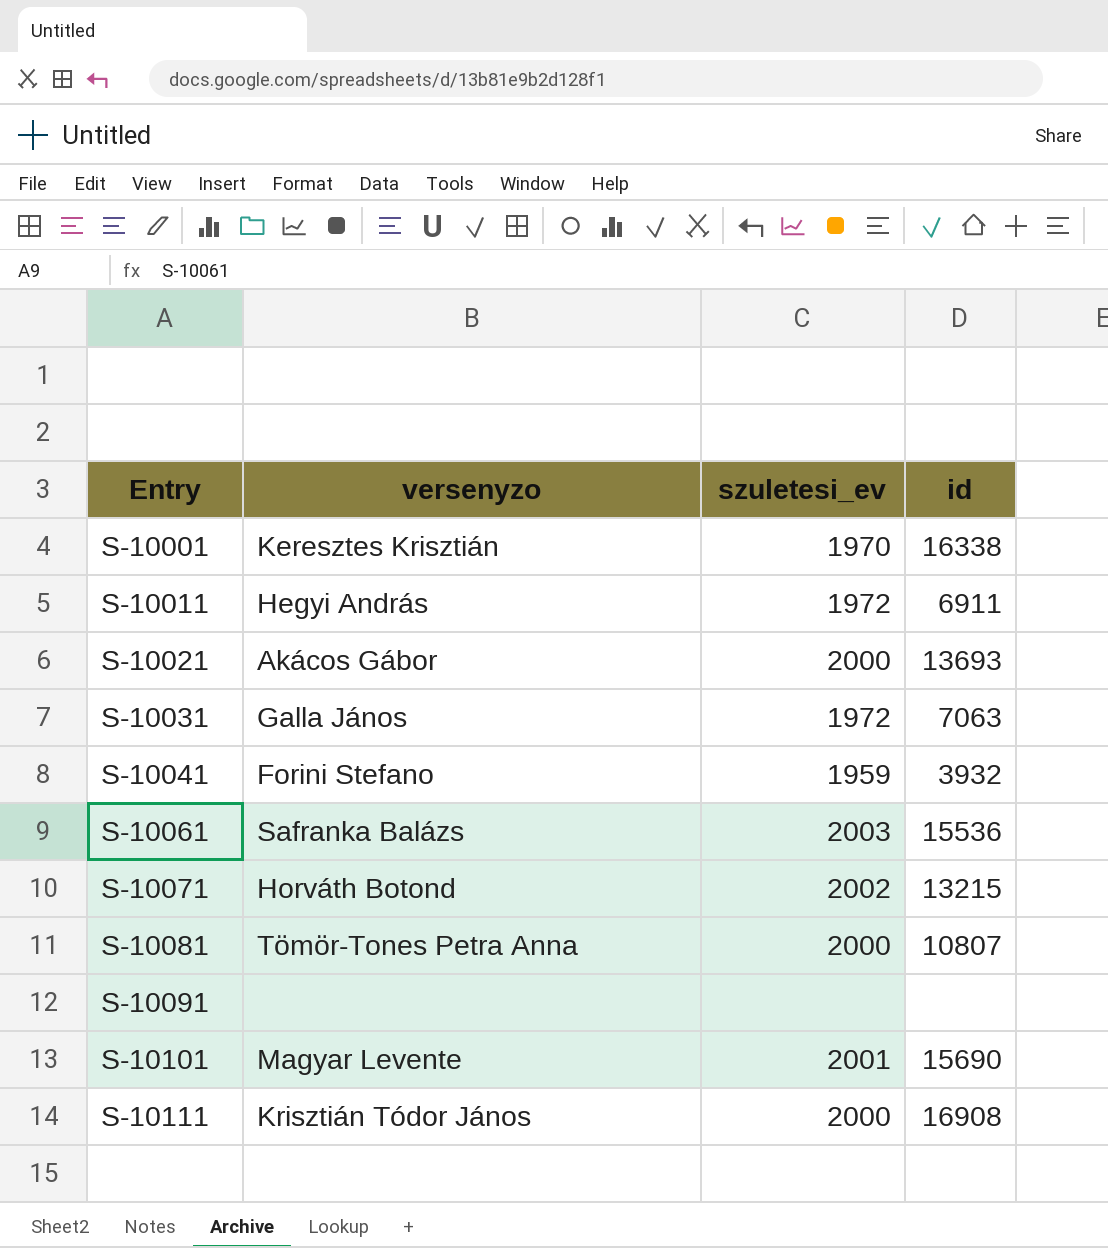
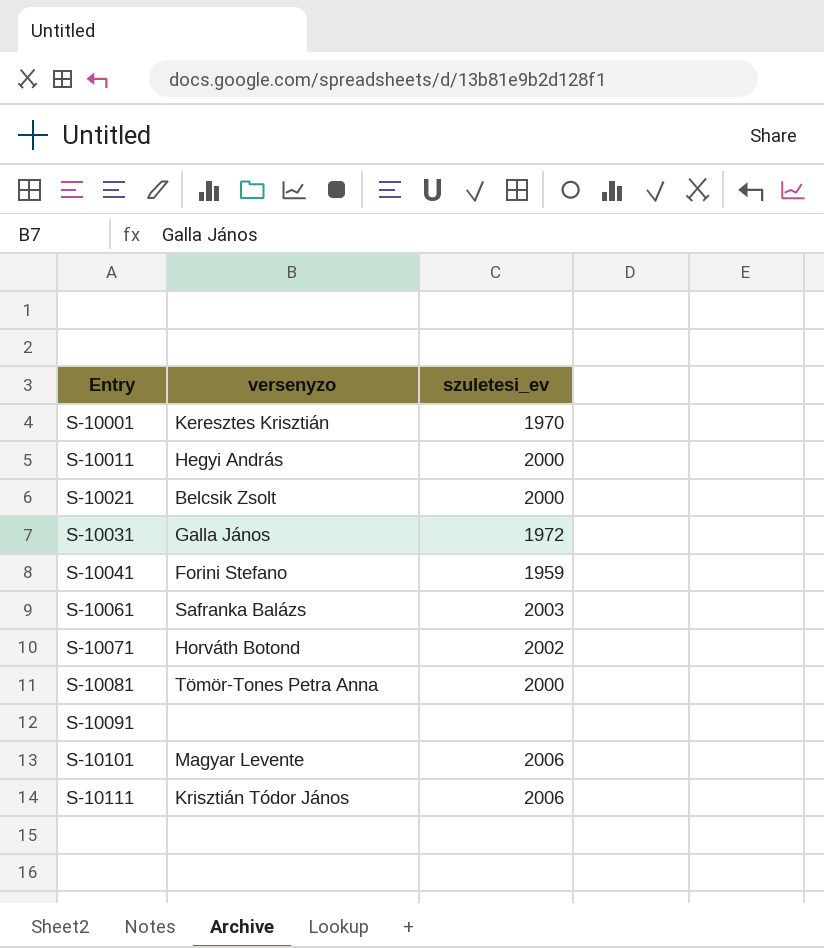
column id | position: 4 -> none
S-10011 | szuletesi_ev: 1972 -> 2000
S-10021 | versenyzo: Akácos Gábor -> Belcsik Zsolt
S-10101 | szuletesi_ev: 2001 -> 2006
S-10111 | szuletesi_ev: 2000 -> 2006

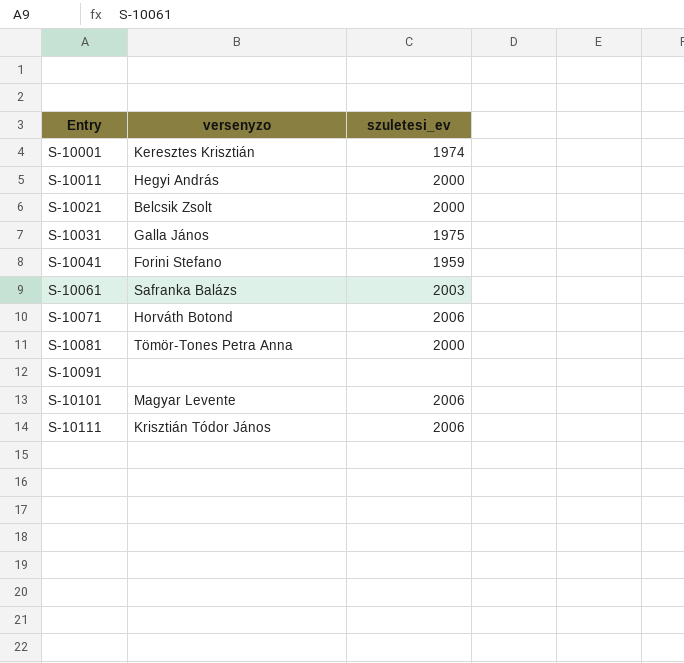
S-10001 | szuletesi_ev: 1970 -> 1974
S-10031 | szuletesi_ev: 1972 -> 1975
S-10071 | szuletesi_ev: 2002 -> 2006

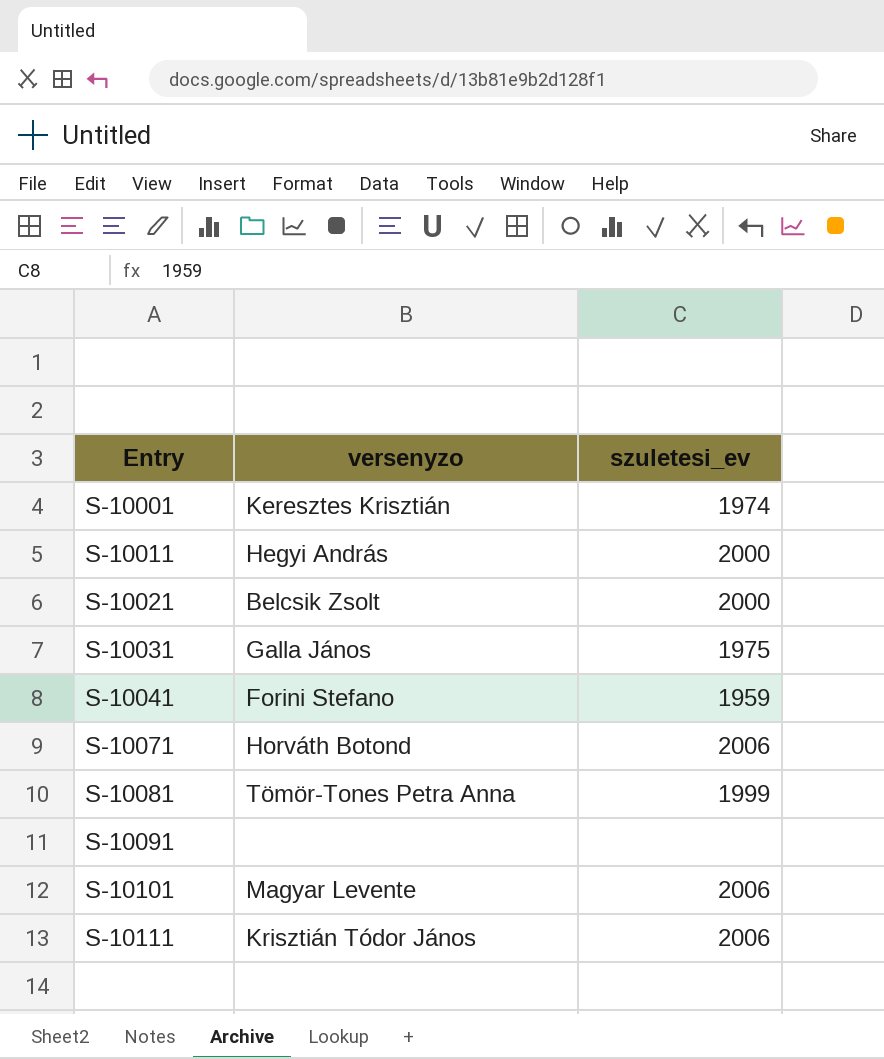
row S-10061: Safranka Balázs | 2003 -> none
S-10081 | szuletesi_ev: 2000 -> 1999

